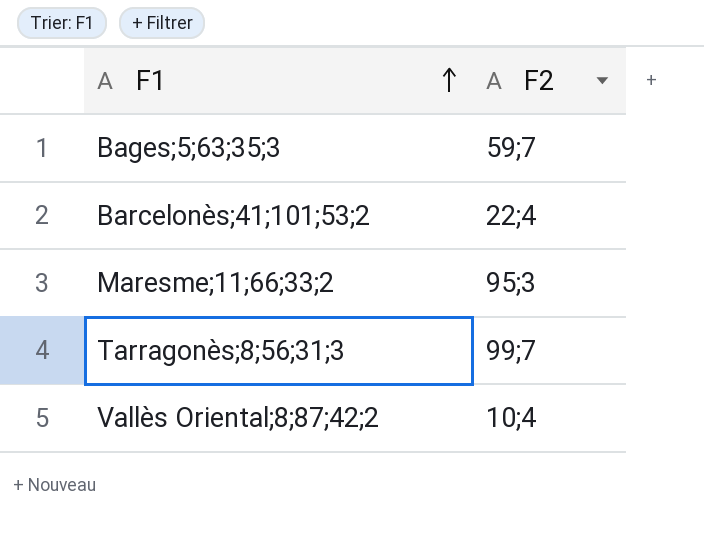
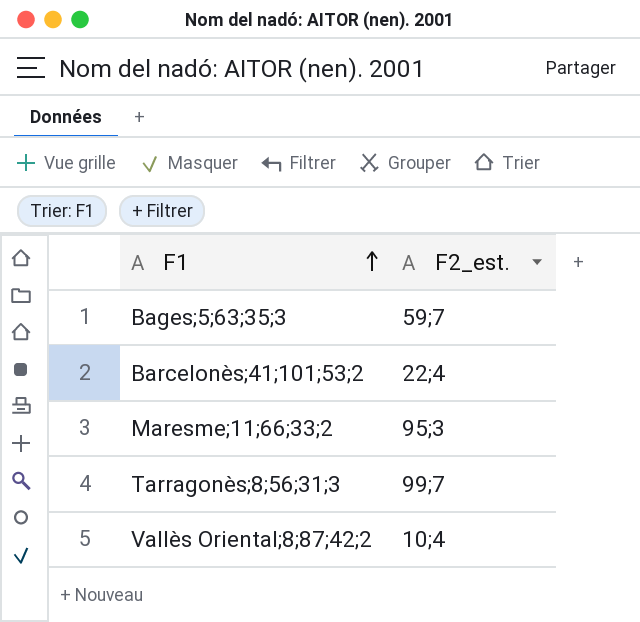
column name: F2 -> F2_est.

